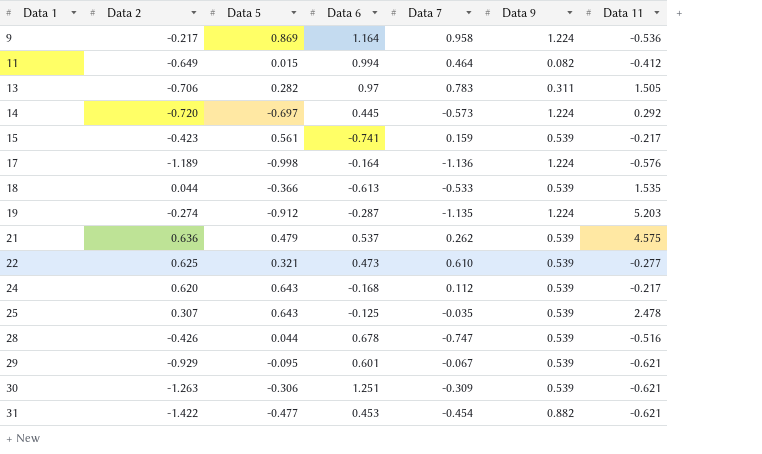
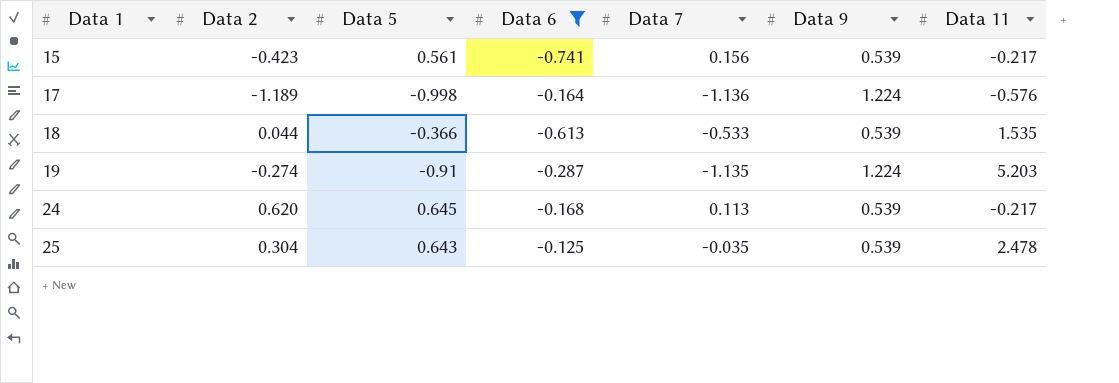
filter: none -> Data 6 <= -0.125
15 | Data 7: 0.159 -> 0.156
19 | Data 5: -0.912 -> -0.91
24 | Data 5: 0.643 -> 0.645
24 | Data 7: 0.112 -> 0.113
25 | Data 2: 0.307 -> 0.304

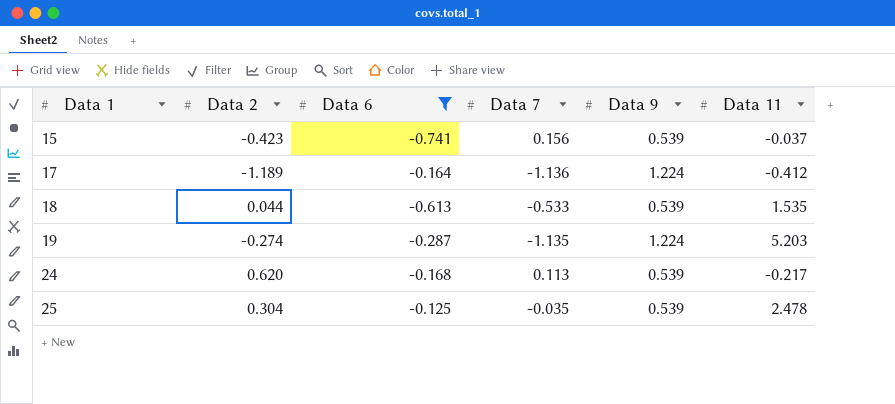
column Data 5 | position: 3 -> none
15 | Data 11: -0.217 -> -0.037
17 | Data 11: -0.576 -> -0.412

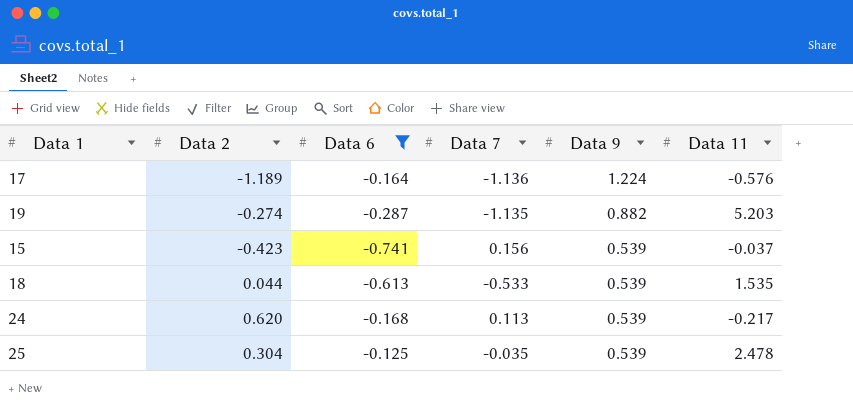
row order: Data 1 ascending -> Data 9 descending
17 | Data 11: -0.412 -> -0.576
19 | Data 9: 1.224 -> 0.882

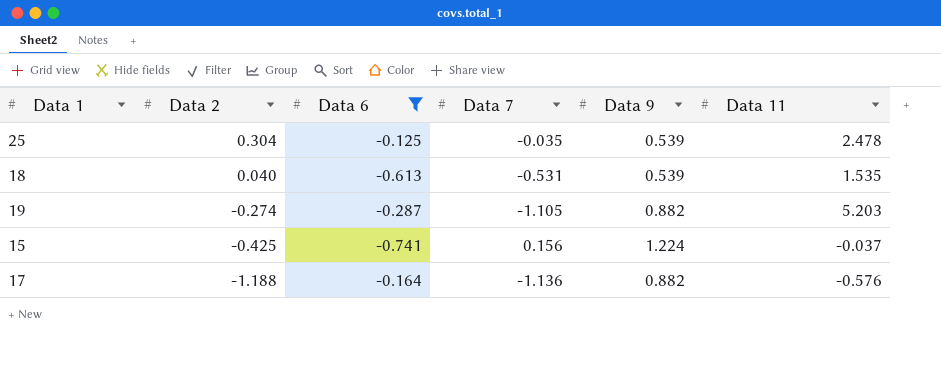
row order: Data 9 descending -> Data 2 descending
row 24: 0.620 | -0.168 | 0.113 | 0.539 | -0.217 -> none
18 | Data 2: 0.044 -> 0.040
18 | Data 7: -0.533 -> -0.531
19 | Data 7: -1.135 -> -1.105
15 | Data 2: -0.423 -> -0.425
15 | Data 9: 0.539 -> 1.224
17 | Data 2: -1.189 -> -1.188
17 | Data 9: 1.224 -> 0.882

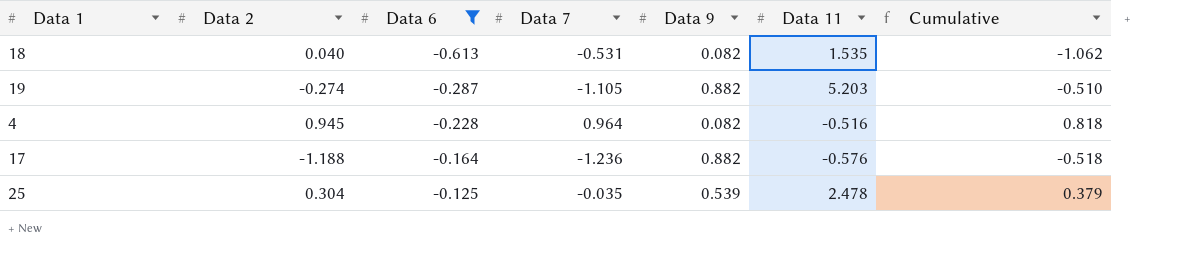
row order: Data 2 descending -> Data 6 ascending
column Cumulative | formula: none -> [Data 6] + [Data 7] + [Data 9]
row 15: -0.425 | -0.741 | 0.156 | 1.224 | -0.037 -> none
18 | Data 9: 0.539 -> 0.082
row 4: none -> 0.945 | -0.228 | 0.964 | 0.082 | -0.516 | 0.818
17 | Data 7: -1.136 -> -1.236

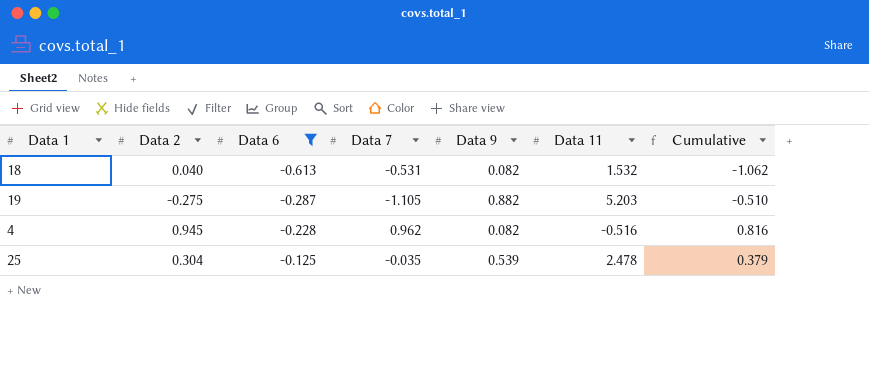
row 17: -1.188 | -0.164 | -1.236 | 0.882 | -0.576 | -0.518 -> none
18 | Data 11: 1.535 -> 1.532
19 | Data 2: -0.274 -> -0.275
4 | Data 7: 0.964 -> 0.962
4 | Cumulative: 0.818 -> 0.816

